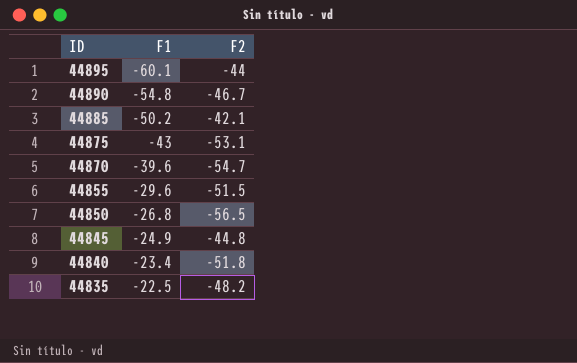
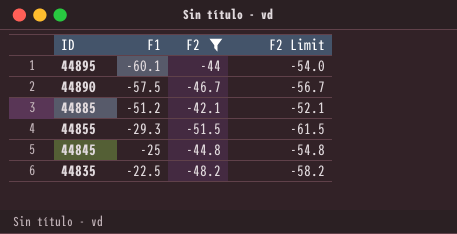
filter: none -> F2 >= -51.5
column F2 Limit | formula: none -> [F2] - 10
44890 | F1: -54.8 -> -57.5
44885 | F1: -50.2 -> -51.2
44855 | F1: -29.6 -> -29.3
44845 | F1: -24.9 -> -25

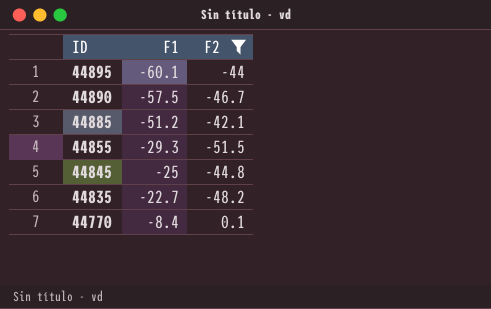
column F2 Limit | formula: [F2] - 10 -> none
44835 | F1: -22.5 -> -22.7
row 44770: none -> -8.4 | 0.1

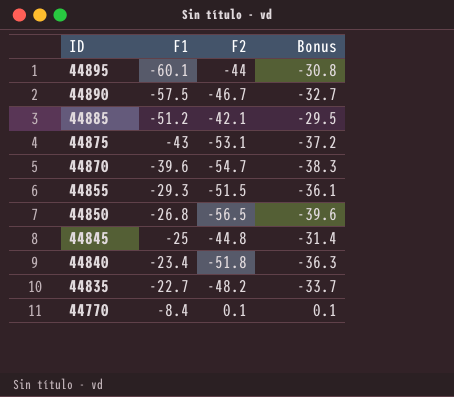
filter: F2 >= -51.5 -> none
column Bonus | formula: none -> [F2] * 0.7

